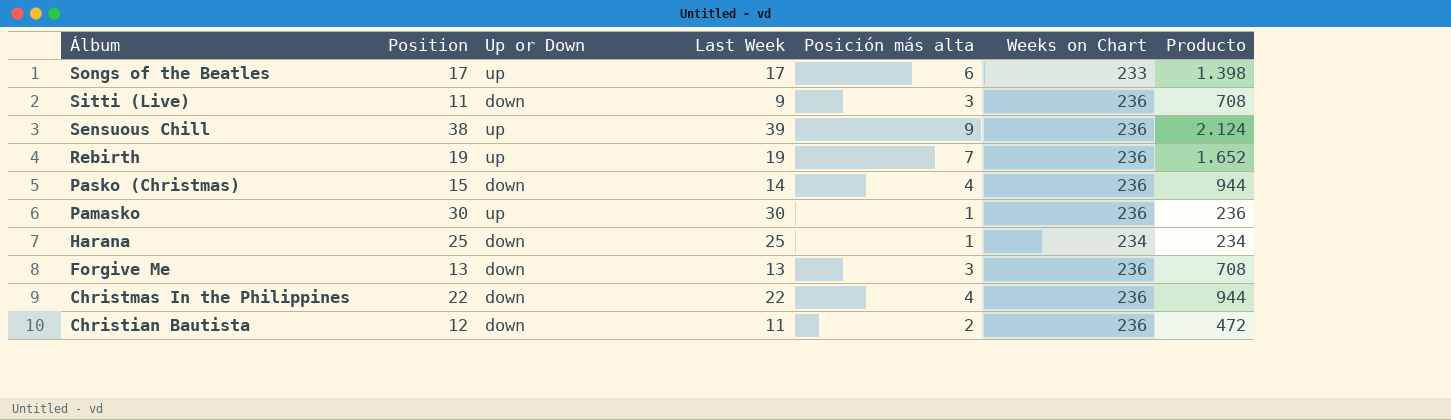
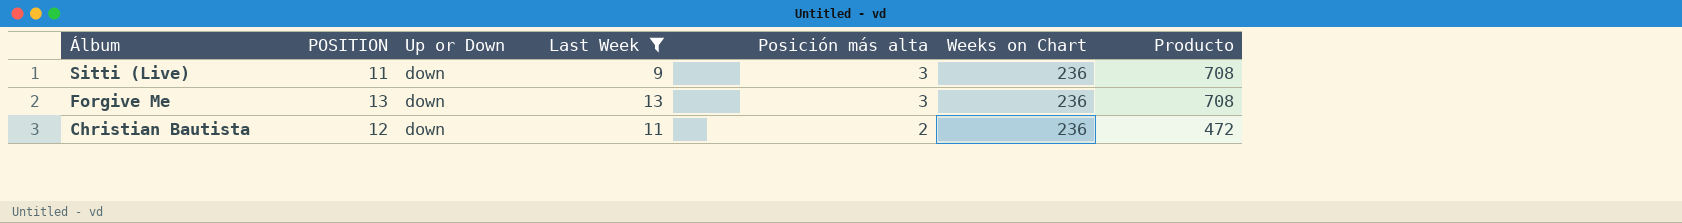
filter: none -> Last Week <= 13
column name: Position -> POSITION

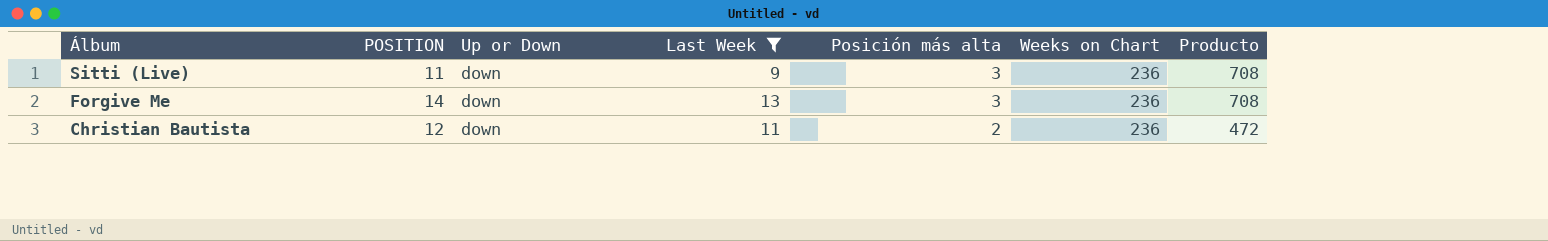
Forgive Me | POSITION: 13 -> 14

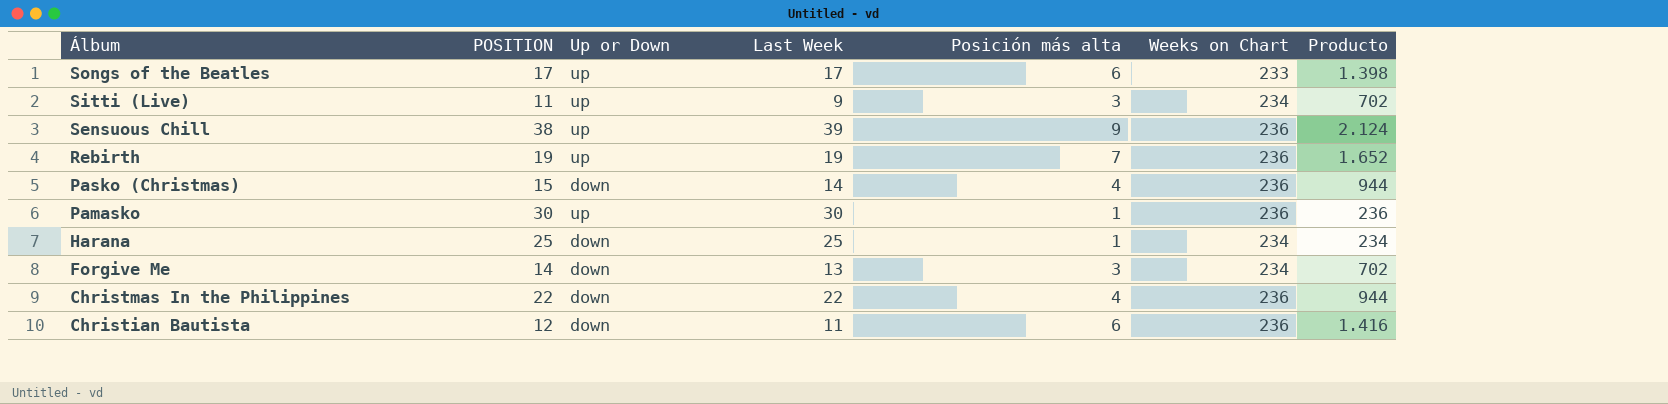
filter: Last Week <= 13 -> none
Sitti (Live) | Up or Down: down -> up
Sitti (Live) | Weeks on Chart: 236 -> 234
Sitti (Live) | Producto: 708 -> 702
Forgive Me | Weeks on Chart: 236 -> 234
Forgive Me | Producto: 708 -> 702
Christian Bautista | Posición más alta: 2 -> 6
Christian Bautista | Producto: 472 -> 1.416

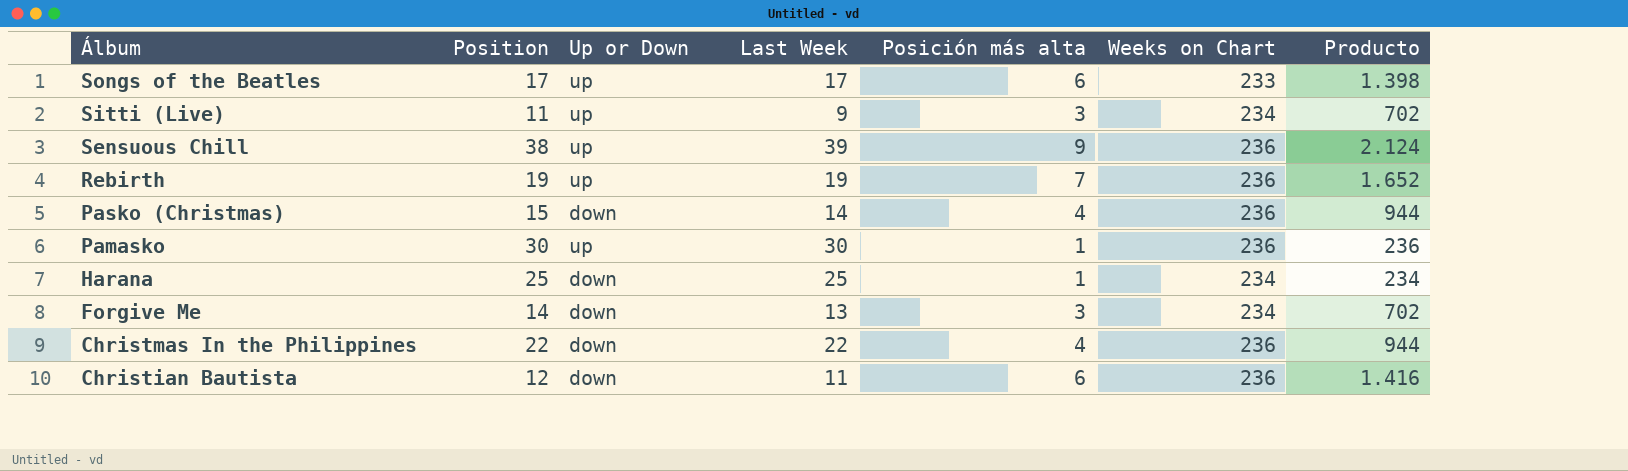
column name: POSITION -> Position

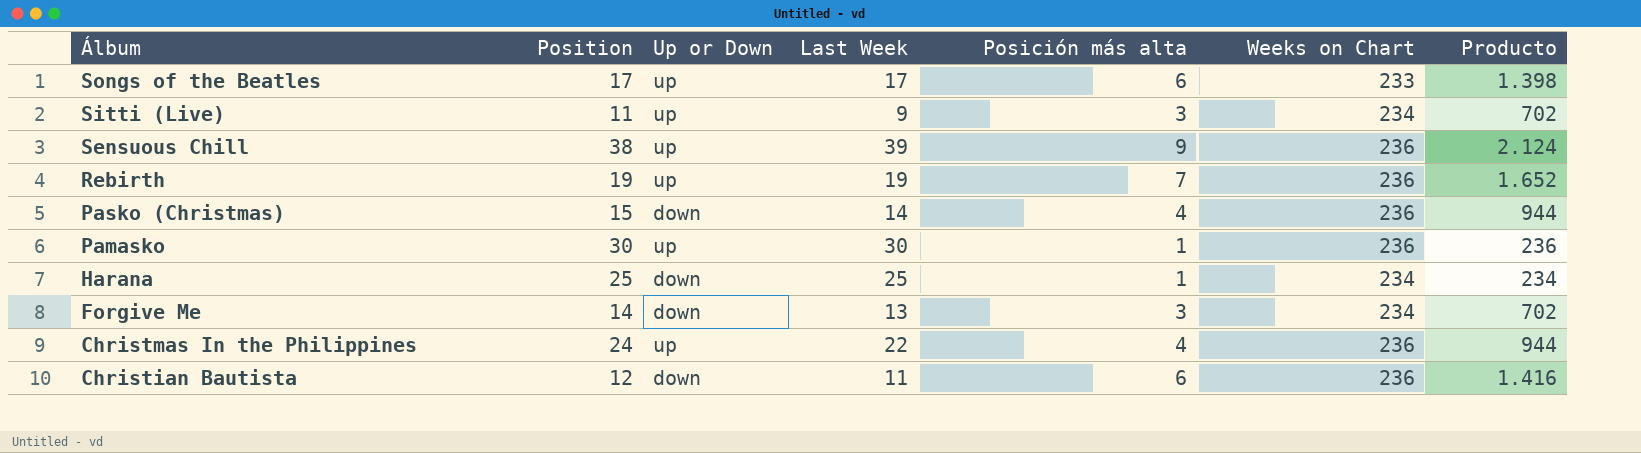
Christmas In the Philippines | Position: 22 -> 24
Christmas In the Philippines | Up or Down: down -> up

